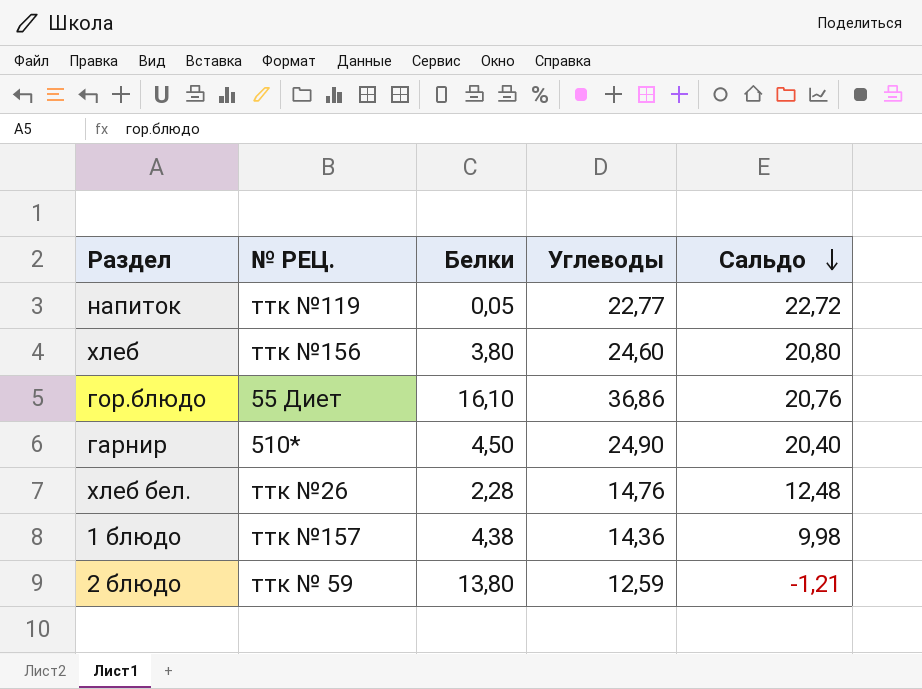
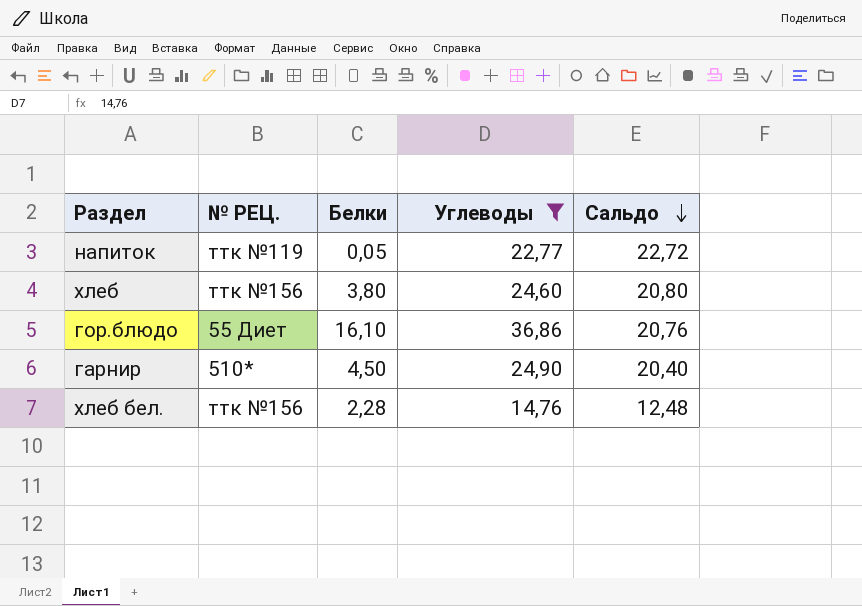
filter: none -> Углеводы >= 14,76
хлеб бел. | № РЕЦ.: ттк №26 -> ттк №156

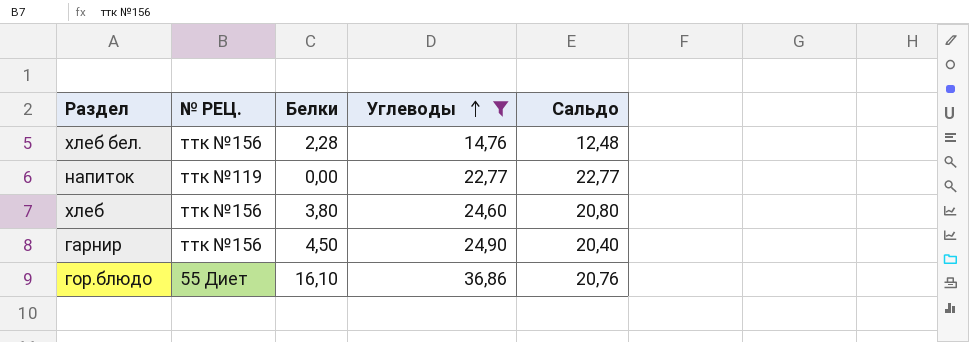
row order: Сальдо descending -> Углеводы ascending
напиток | Белки: 0,05 -> 0,00
напиток | Сальдо: 22,72 -> 22,77
гарнир | № РЕЦ.: 510* -> ттк №156

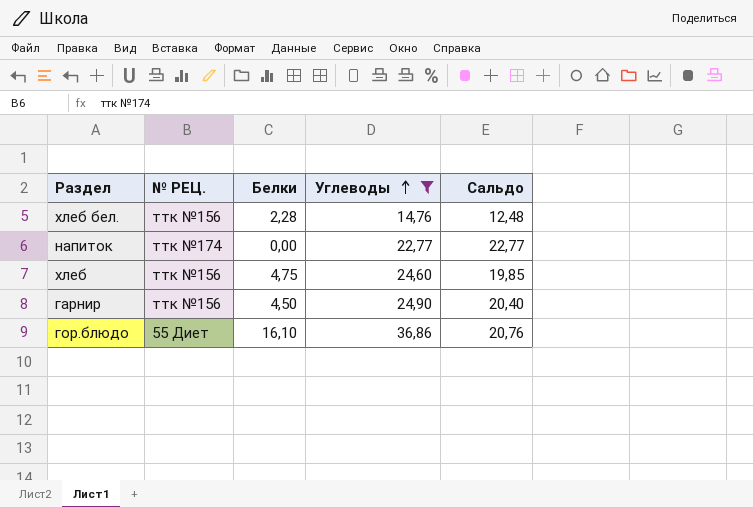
напиток | № РЕЦ.: ттк №119 -> ттк №174
хлеб | Белки: 3,80 -> 4,75
хлеб | Сальдо: 20,80 -> 19,85

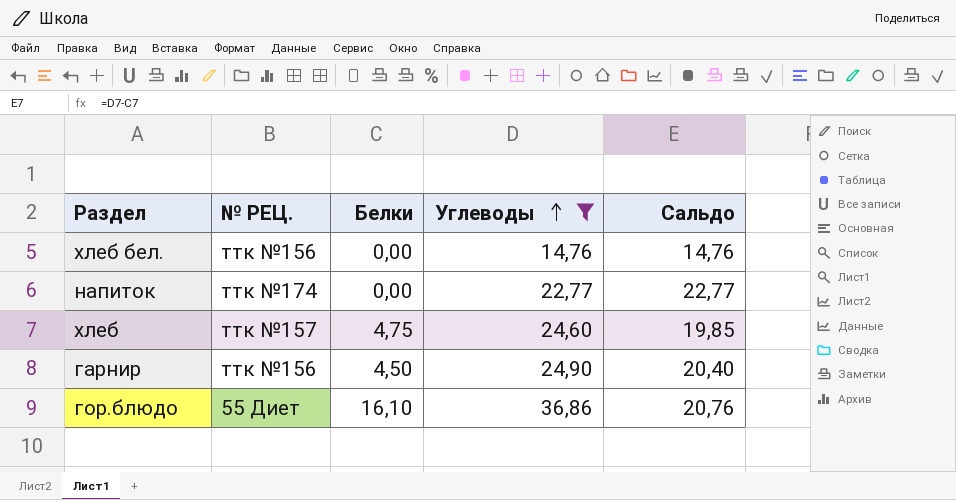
хлеб бел. | Белки: 2,28 -> 0,00
хлеб бел. | Сальдо: 12,48 -> 14,76
хлеб | № РЕЦ.: ттк №156 -> ттк №157

